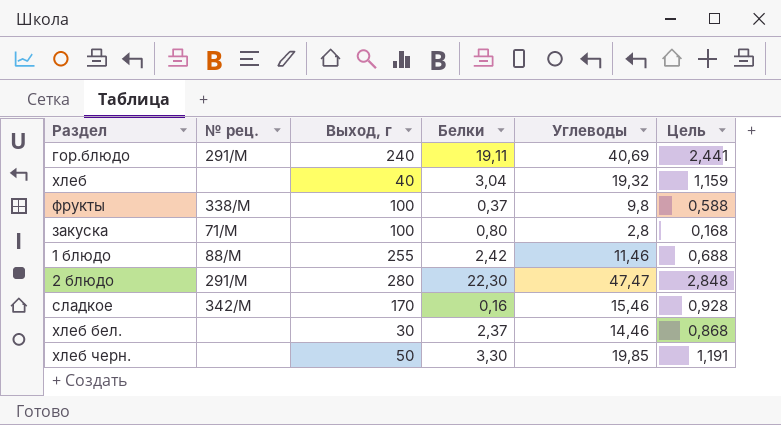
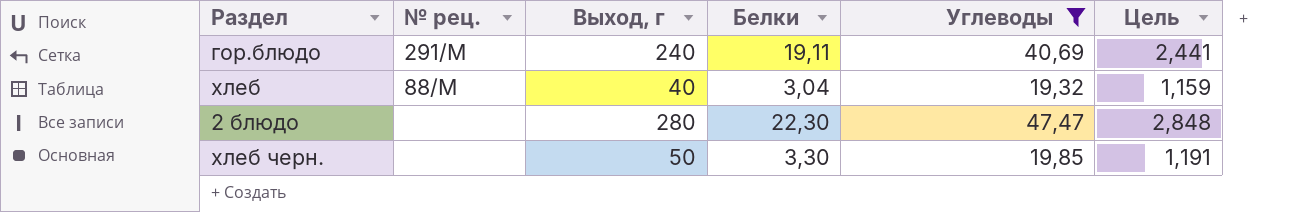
filter: none -> Углеводы >= 19,32
хлеб | № рец.: none -> 88/М
2 блюдо | № рец.: 291/М -> none

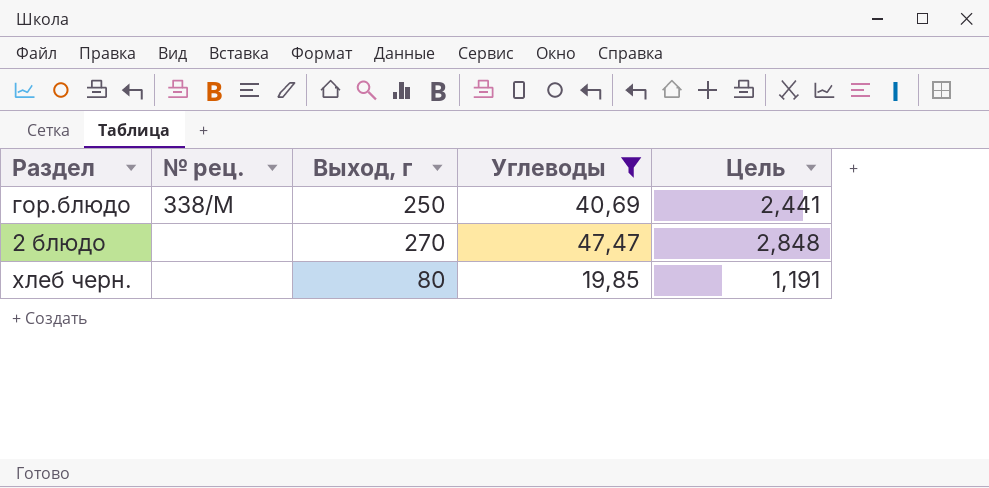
column Белки | position: 4 -> none
row хлеб: 88/М | 40 | 3,04 | 19,32 | 1,159 -> none
гор.блюдо | № рец.: 291/М -> 338/М
гор.блюдо | Выход, г: 240 -> 250
2 блюдо | Выход, г: 280 -> 270
хлеб черн. | Выход, г: 50 -> 80

